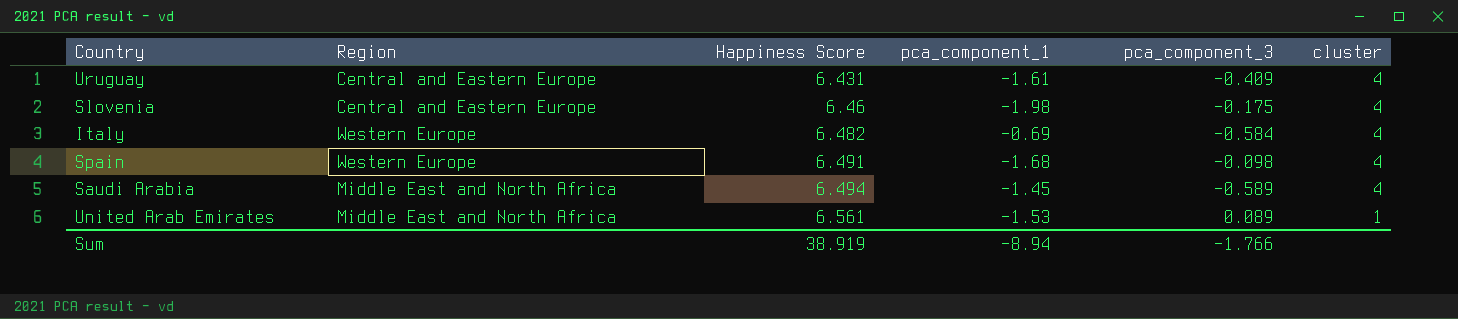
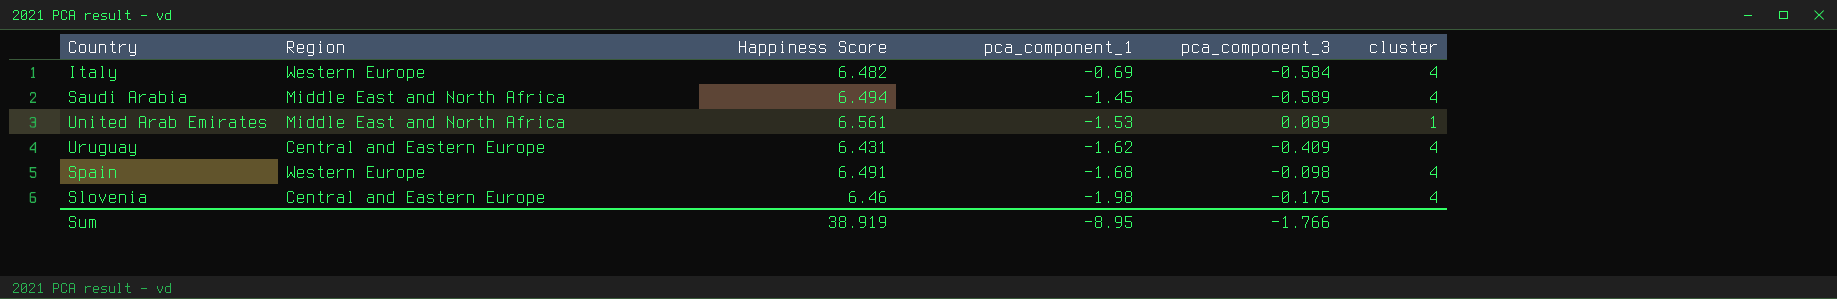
row order: Happiness Score ascending -> pca_component_1 descending
Uruguay | pca_component_1: -1.61 -> -1.62
Sum | pca_component_1: -8.94 -> -8.95

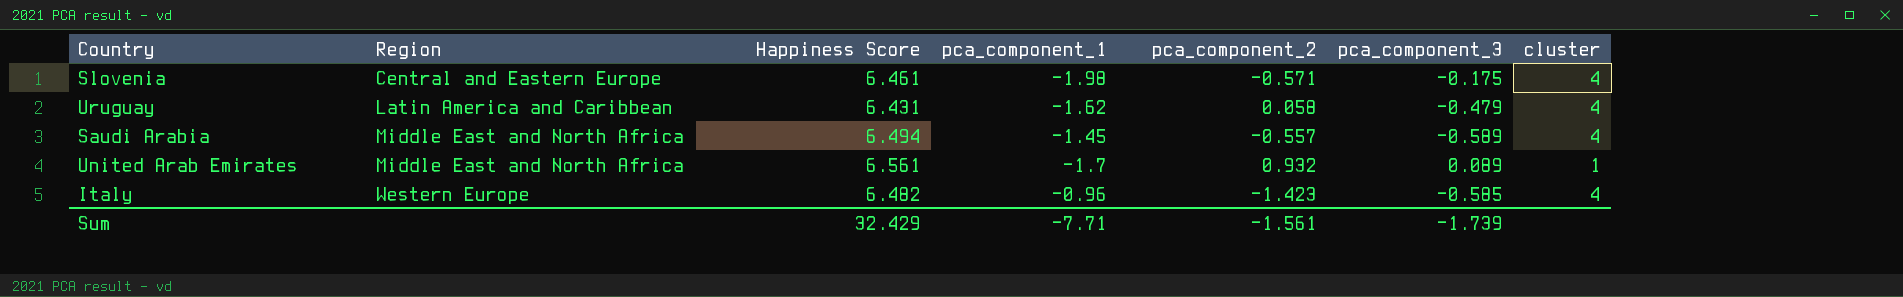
row order: pca_component_1 descending -> Region ascending
column pca_component_2 | position: none -> 5
row Spain: Western Europe | 6.491 | -1.68 | -0.098 | 4 -> none
Slovenia | Happiness Score: 6.46 -> 6.461
Uruguay | Region: Central and Eastern Europe -> Latin America and Caribbean
Uruguay | pca_component_3: -0.409 -> -0.479
United Arab Emirates | pca_component_1: -1.53 -> -1.7
Italy | pca_component_1: -0.69 -> -0.96
Italy | pca_component_3: -0.584 -> -0.585
Sum | Happiness Score: 38.919 -> 32.429
Sum | pca_component_1: -8.95 -> -7.71
Sum | pca_component_3: -1.766 -> -1.739

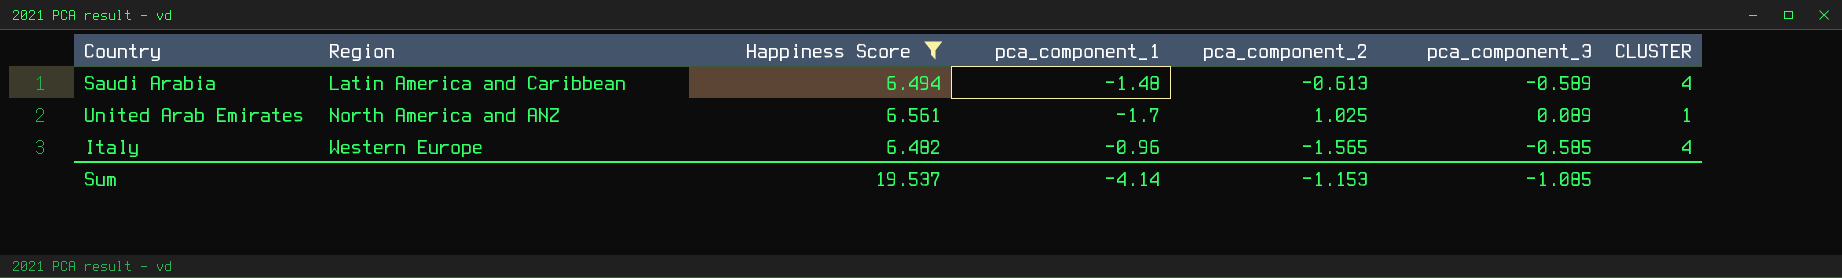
filter: none -> Happiness Score >= 6.482
column name: cluster -> CLUSTER
Saudi Arabia | Region: Middle East and North Africa -> Latin America and Caribbean
Saudi Arabia | pca_component_1: -1.45 -> -1.48
Saudi Arabia | pca_component_2: -0.557 -> -0.613
United Arab Emirates | Region: Middle East and North Africa -> North America and ANZ
United Arab Emirates | pca_component_2: 0.932 -> 1.025
Italy | pca_component_2: -1.423 -> -1.565
Sum | Happiness Score: 32.429 -> 19.537
Sum | pca_component_1: -7.71 -> -4.14
Sum | pca_component_2: -1.561 -> -1.153
Sum | pca_component_3: -1.739 -> -1.085

